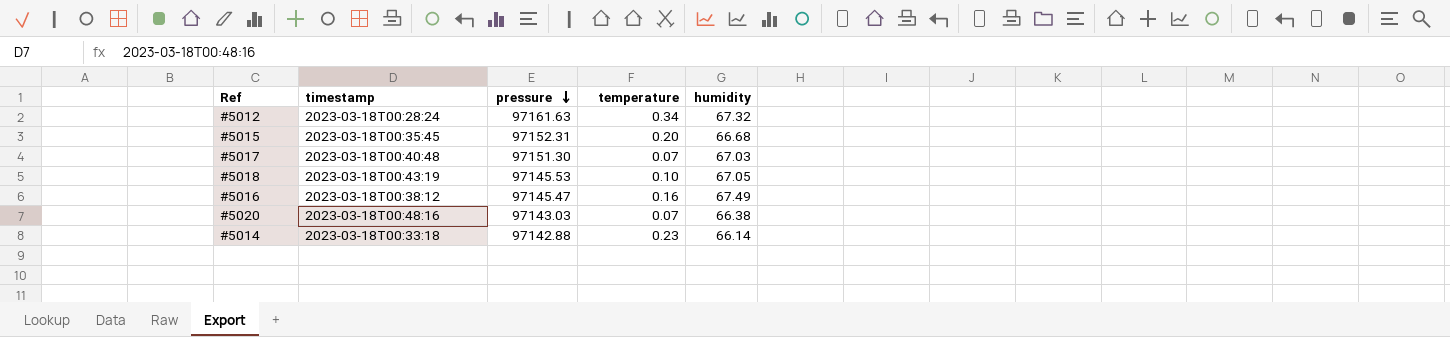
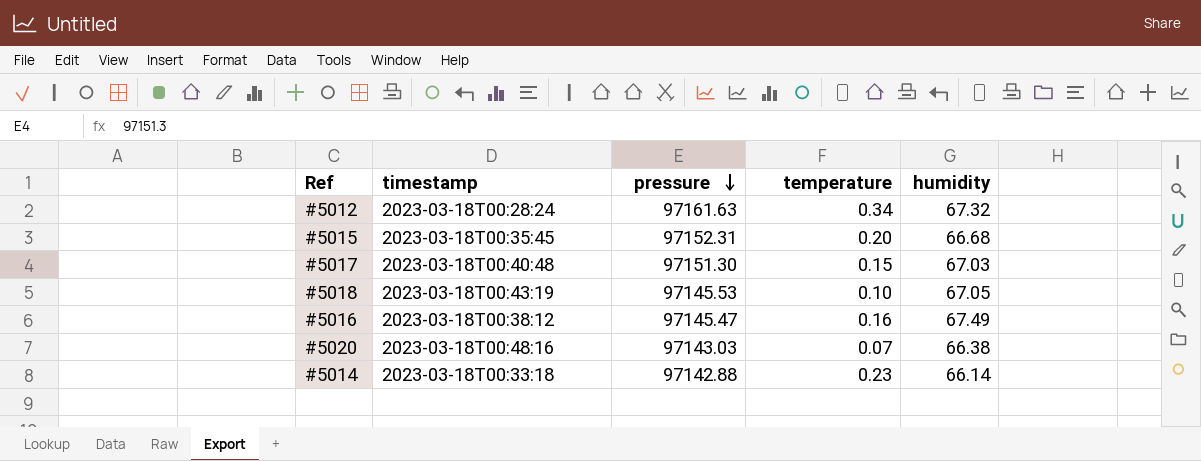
#5017 | temperature: 0.07 -> 0.15

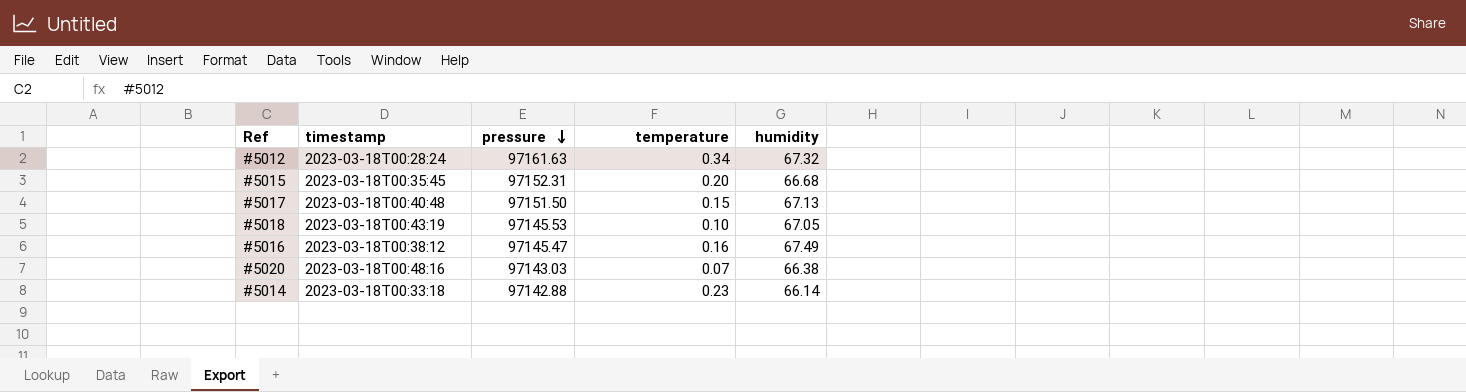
#5017 | pressure: 97151.30 -> 97151.50
#5017 | humidity: 67.03 -> 67.13

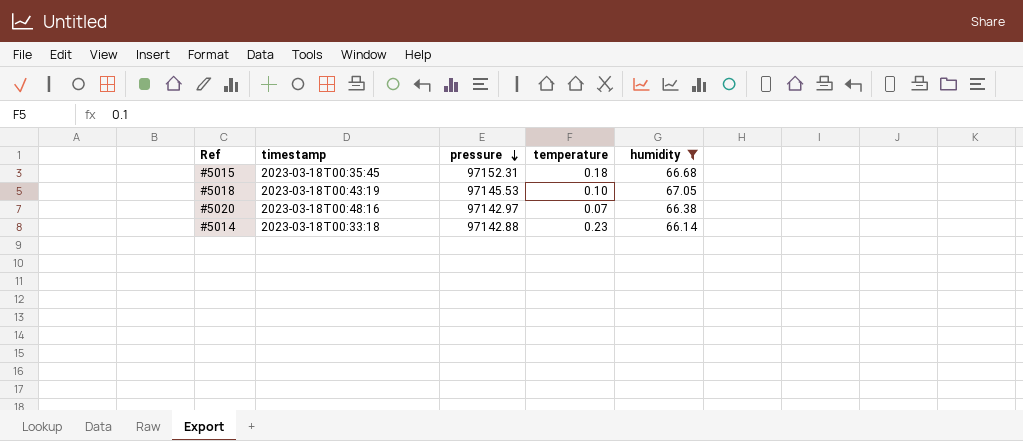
filter: none -> humidity <= 67.05
#5015 | temperature: 0.20 -> 0.18
#5020 | pressure: 97143.03 -> 97142.97

